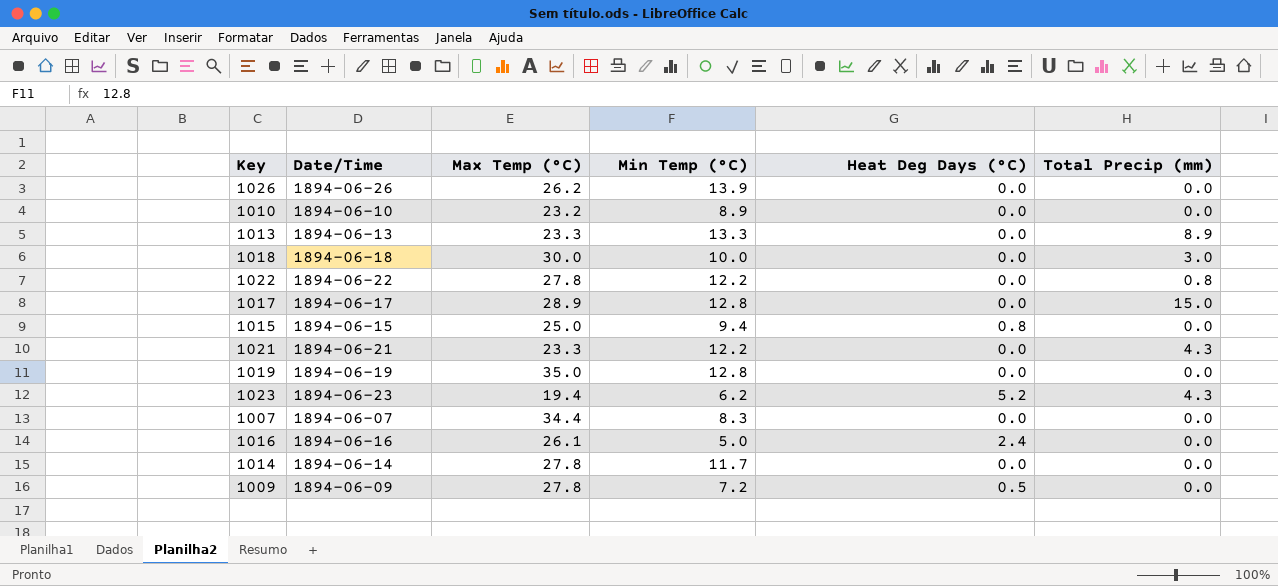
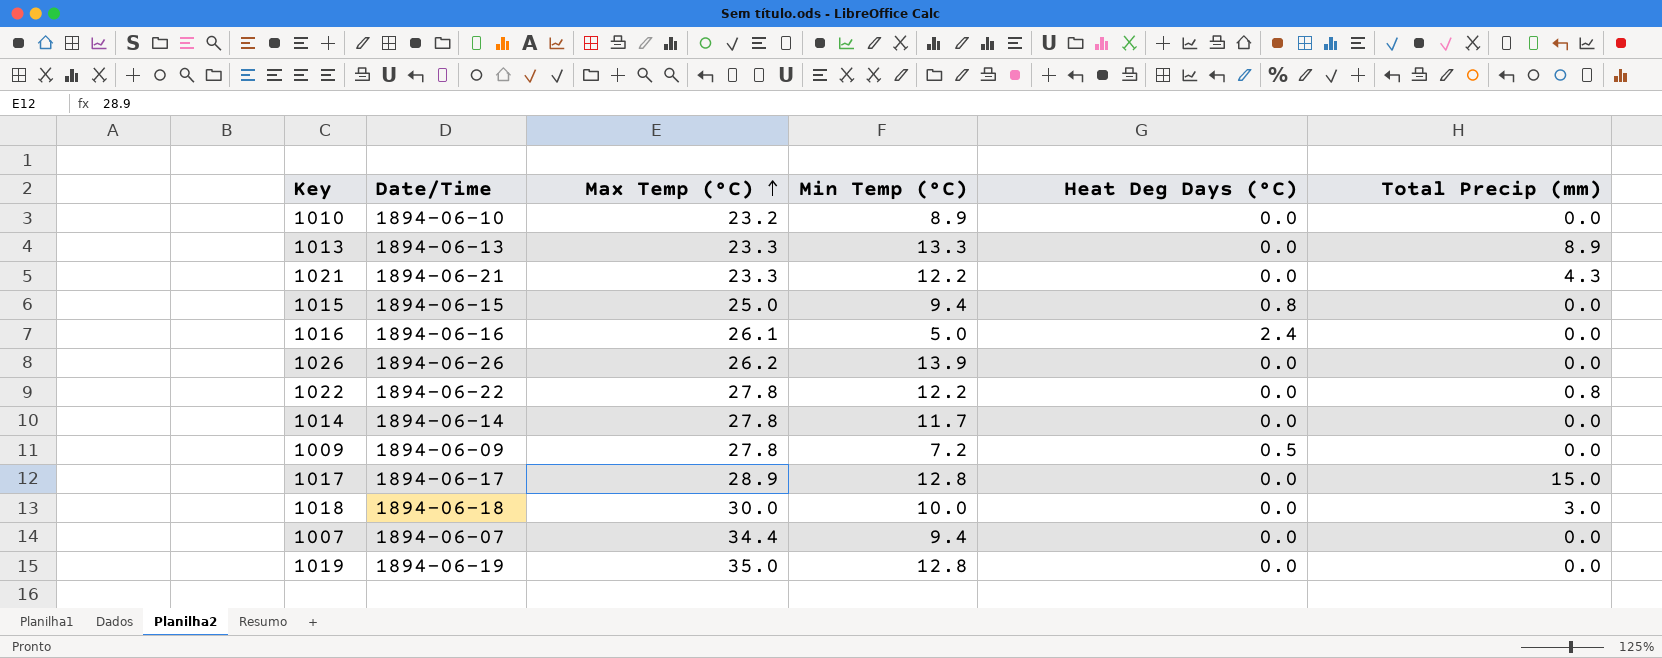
row order: none -> Max Temp (°C) ascending
row 1023: 1894-06-23 | 19.4 | 6.2 | 5.2 | 4.3 -> none
1007 | Min Temp (°C): 8.3 -> 9.4

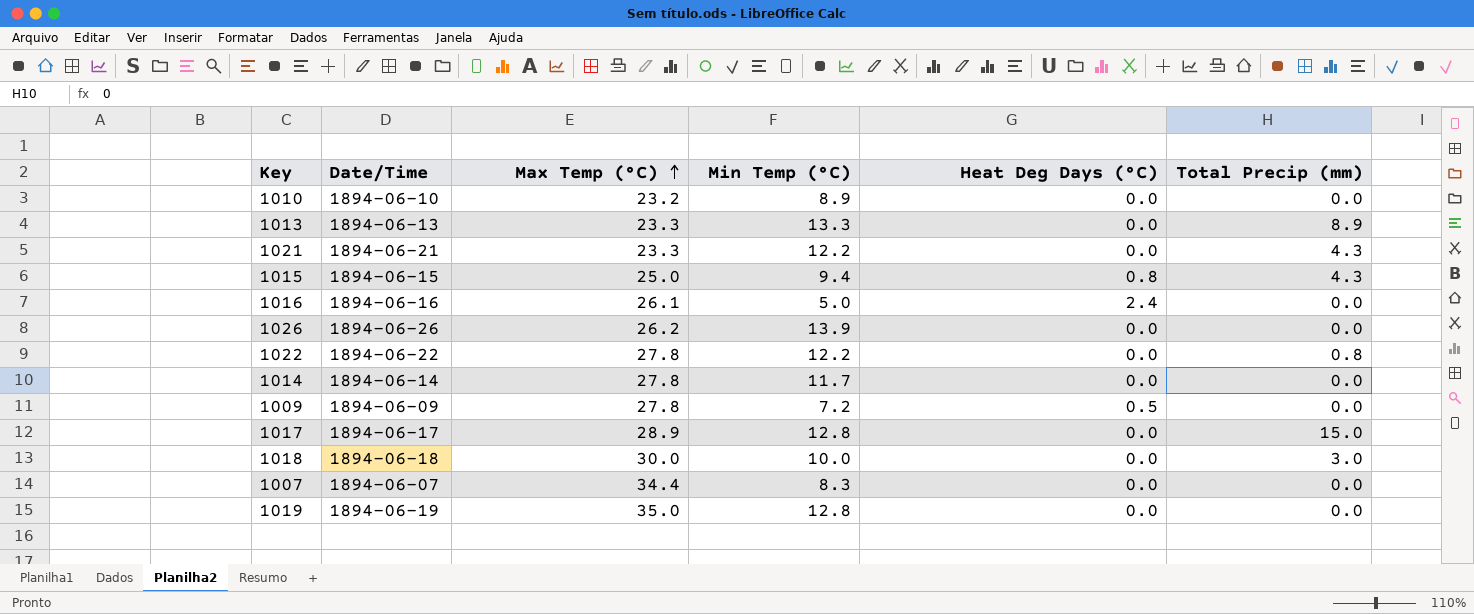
1015 | Total Precip (mm): 0.0 -> 4.3
1007 | Min Temp (°C): 9.4 -> 8.3

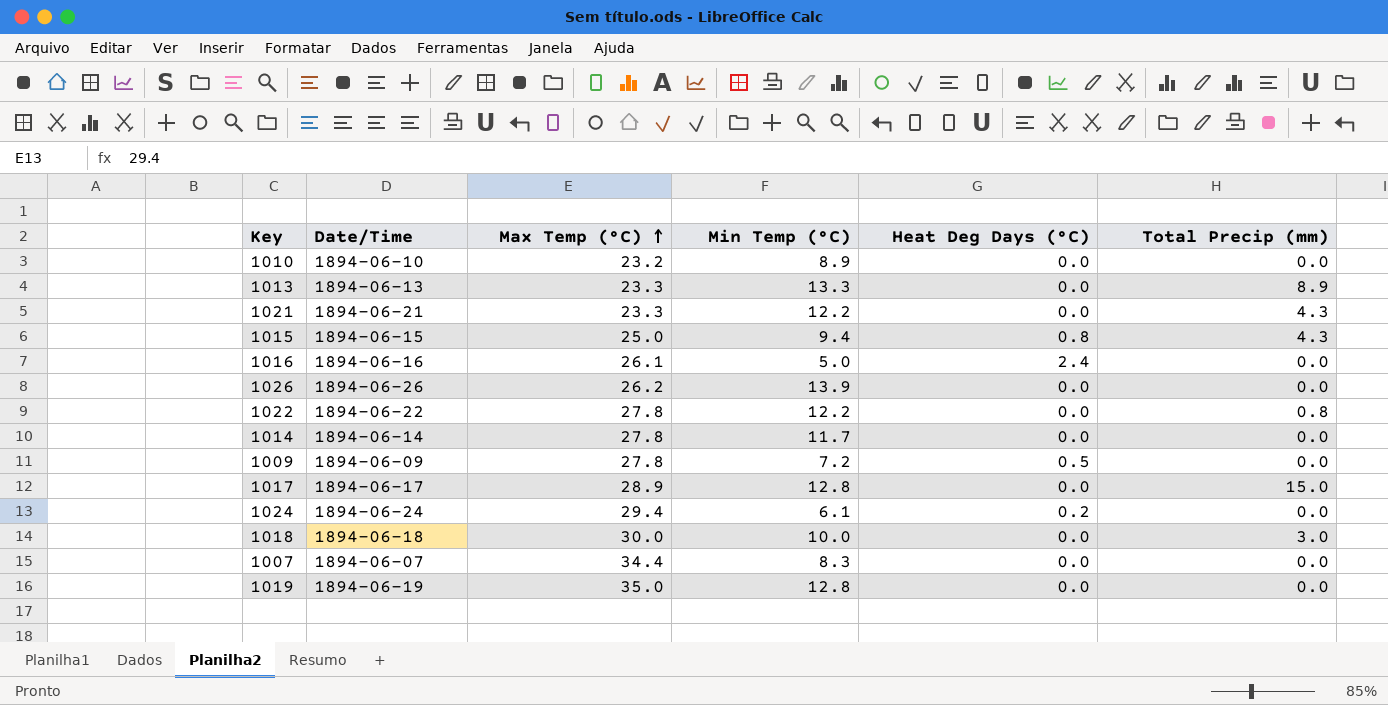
row 1024: none -> 1894-06-24 | 29.4 | 6.1 | 0.2 | 0.0

